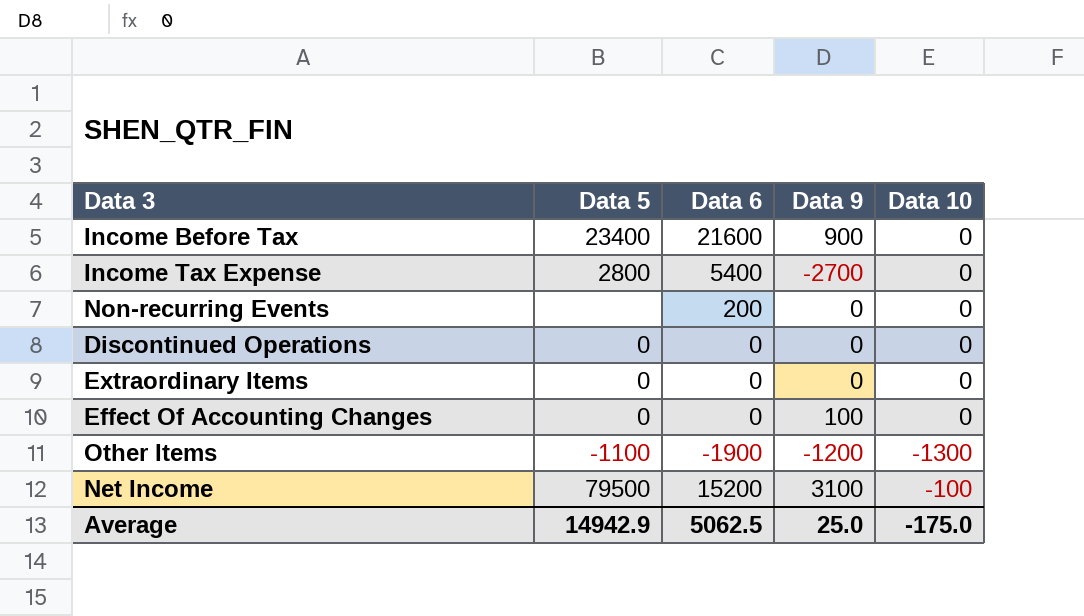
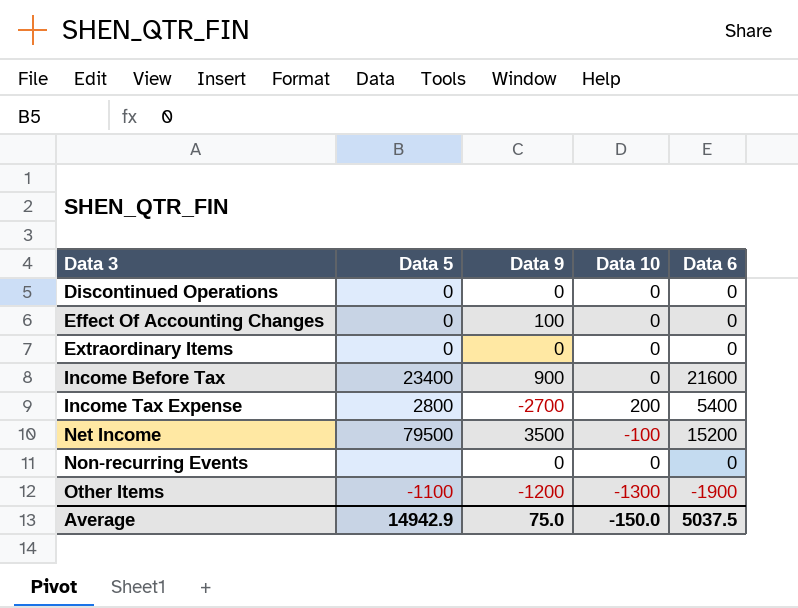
row order: none -> Data 3 ascending
column Data 6 | position: 3 -> 5
Income Tax Expense | Data 10: 0 -> 200
Net Income | Data 9: 3100 -> 3500
Non-recurring Events | Data 6: 200 -> 0
Average | Data 9: 25.0 -> 75.0
Average | Data 10: -175.0 -> -150.0
Average | Data 6: 5062.5 -> 5037.5

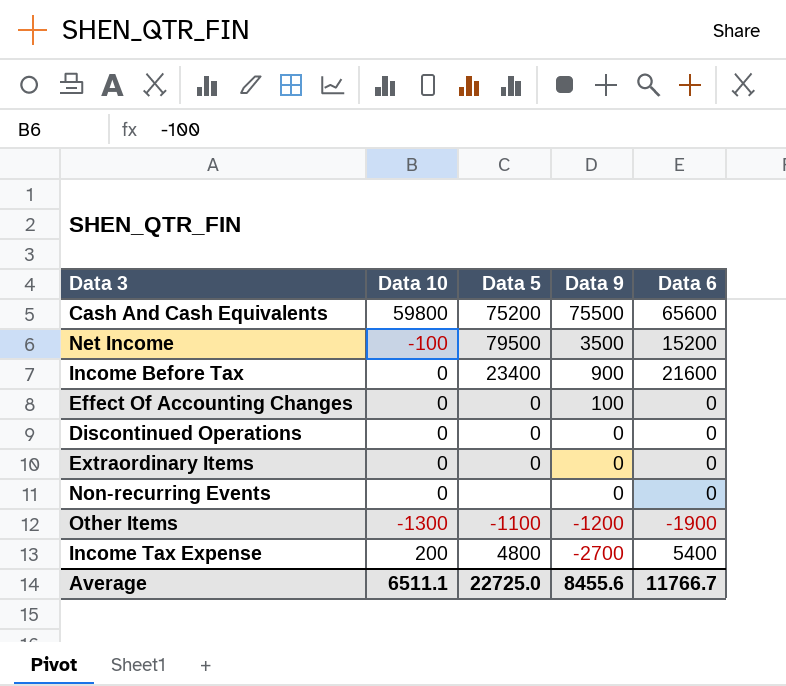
row order: Data 3 ascending -> Data 9 descending
column Data 10 | position: 4 -> 2
row Cash And Cash Equivalents: none -> 59800 | 75200 | 75500 | 65600
Income Tax Expense | Data 5: 2800 -> 4800
Average | Data 10: -150.0 -> 6511.1
Average | Data 5: 14942.9 -> 22725.0
Average | Data 9: 75.0 -> 8455.6
Average | Data 6: 5037.5 -> 11766.7

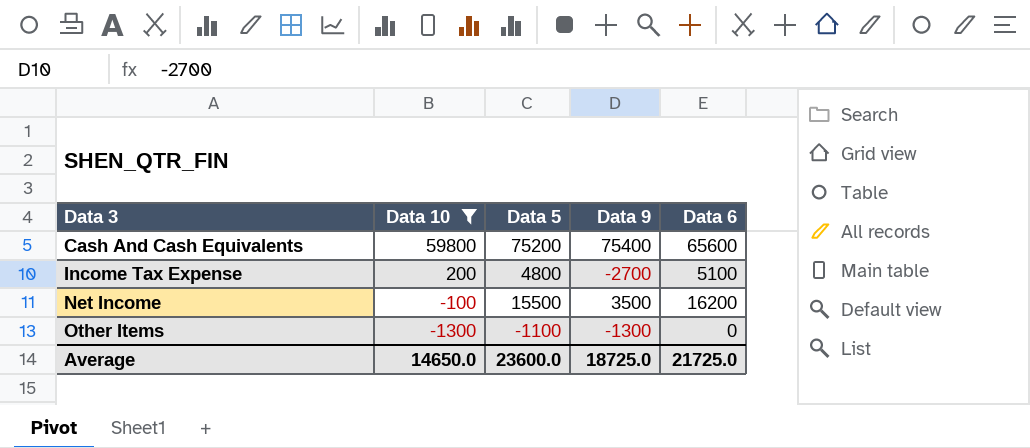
filter: none -> Data 10 != 0
row order: Data 9 descending -> Data 3 ascending
Cash And Cash Equivalents | Data 9: 75500 -> 75400
Income Tax Expense | Data 6: 5400 -> 5100
Net Income | Data 5: 79500 -> 15500
Net Income | Data 6: 15200 -> 16200
Other Items | Data 9: -1200 -> -1300
Other Items | Data 6: -1900 -> 0
Average | Data 10: 6511.1 -> 14650.0
Average | Data 5: 22725.0 -> 23600.0
Average | Data 9: 8455.6 -> 18725.0
Average | Data 6: 11766.7 -> 21725.0

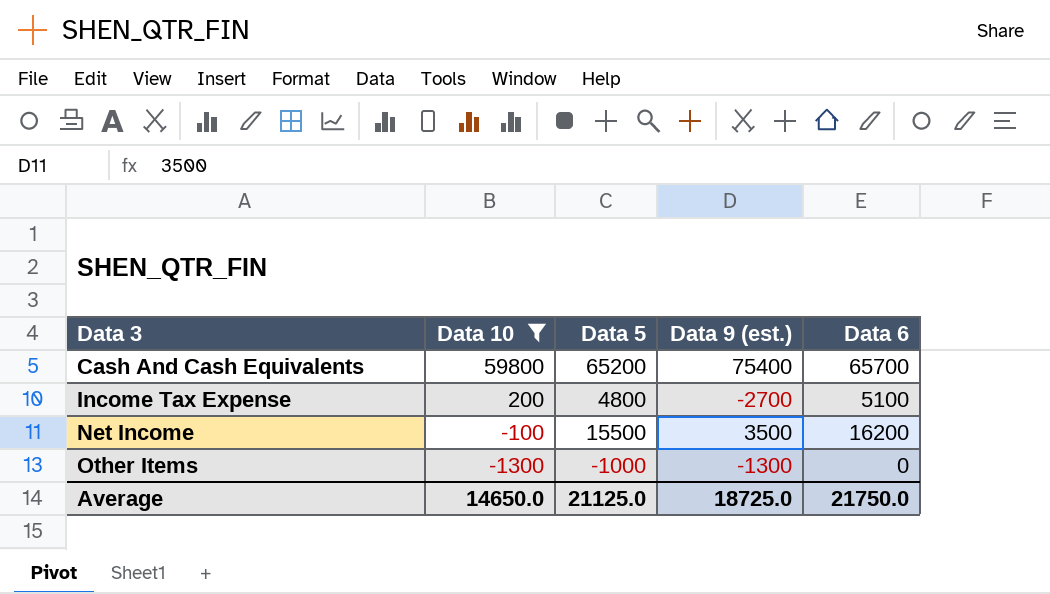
column name: Data 9 -> Data 9 (est.)
Cash And Cash Equivalents | Data 5: 75200 -> 65200
Cash And Cash Equivalents | Data 6: 65600 -> 65700
Other Items | Data 5: -1100 -> -1000
Average | Data 5: 23600.0 -> 21125.0
Average | Data 6: 21725.0 -> 21750.0

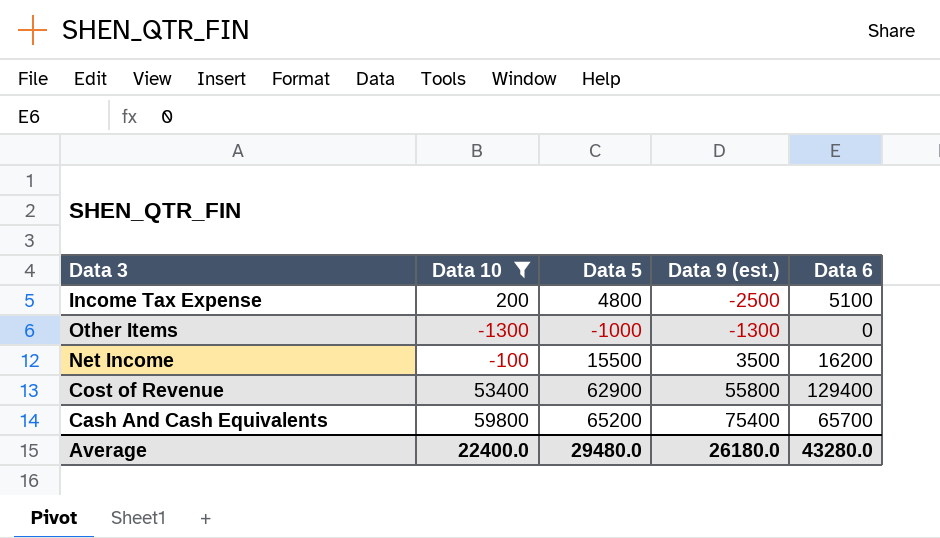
row order: Data 3 ascending -> Data 9 (est.) ascending
Income Tax Expense | Data 9 (est.): -2700 -> -2500
row Cost of Revenue: none -> 53400 | 62900 | 55800 | 129400
Average | Data 10: 14650.0 -> 22400.0
Average | Data 5: 21125.0 -> 29480.0
Average | Data 9 (est.): 18725.0 -> 26180.0
Average | Data 6: 21750.0 -> 43280.0

